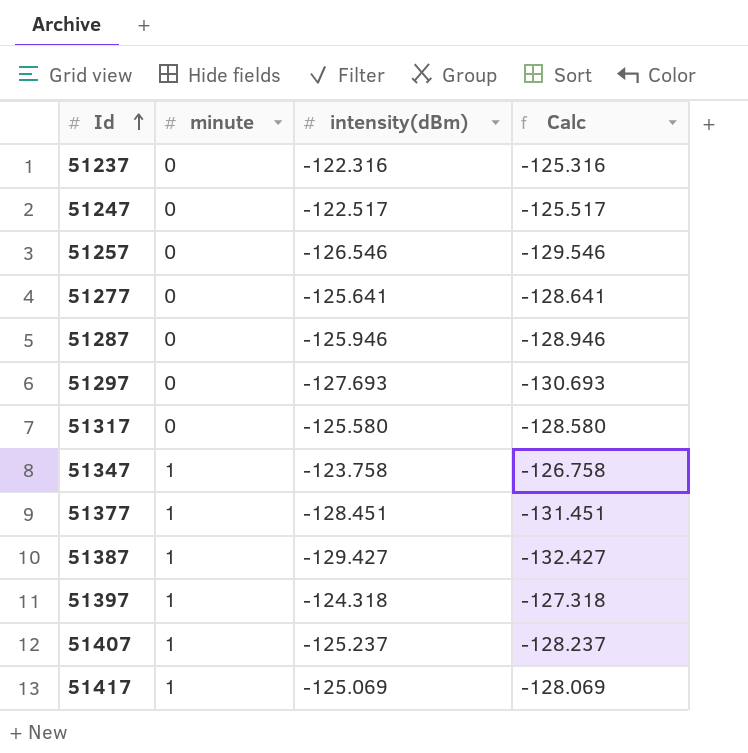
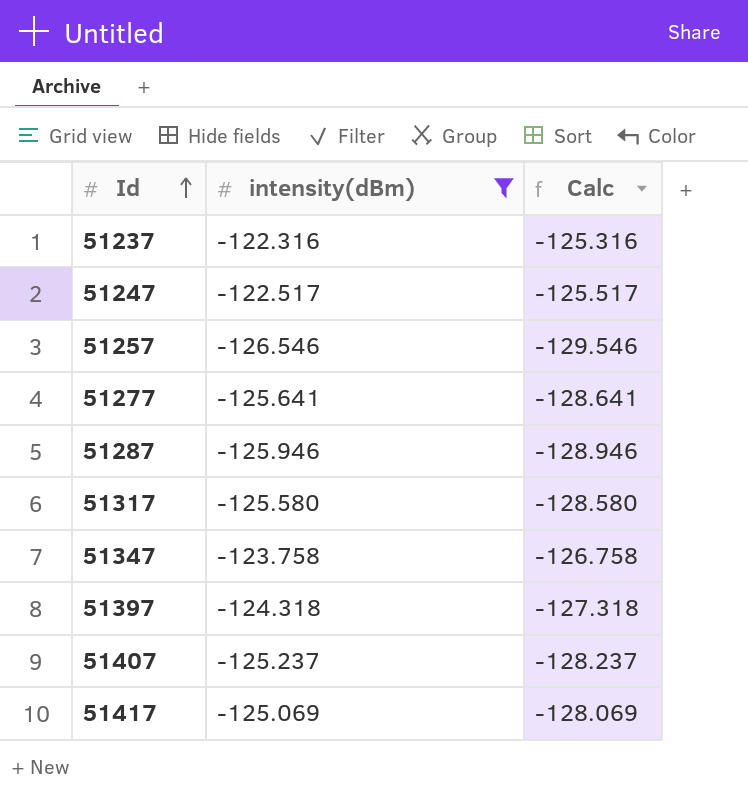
filter: none -> intensity(dBm) >= -126.546
column minute | position: 2 -> none

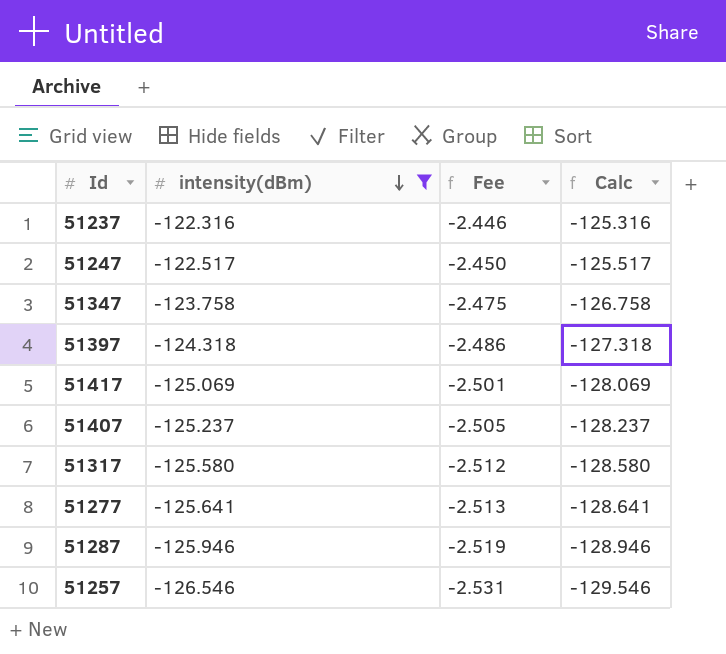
row order: Id ascending -> intensity(dBm) descending
column Fee | formula: none -> [intensity(dBm)] * 0.02

